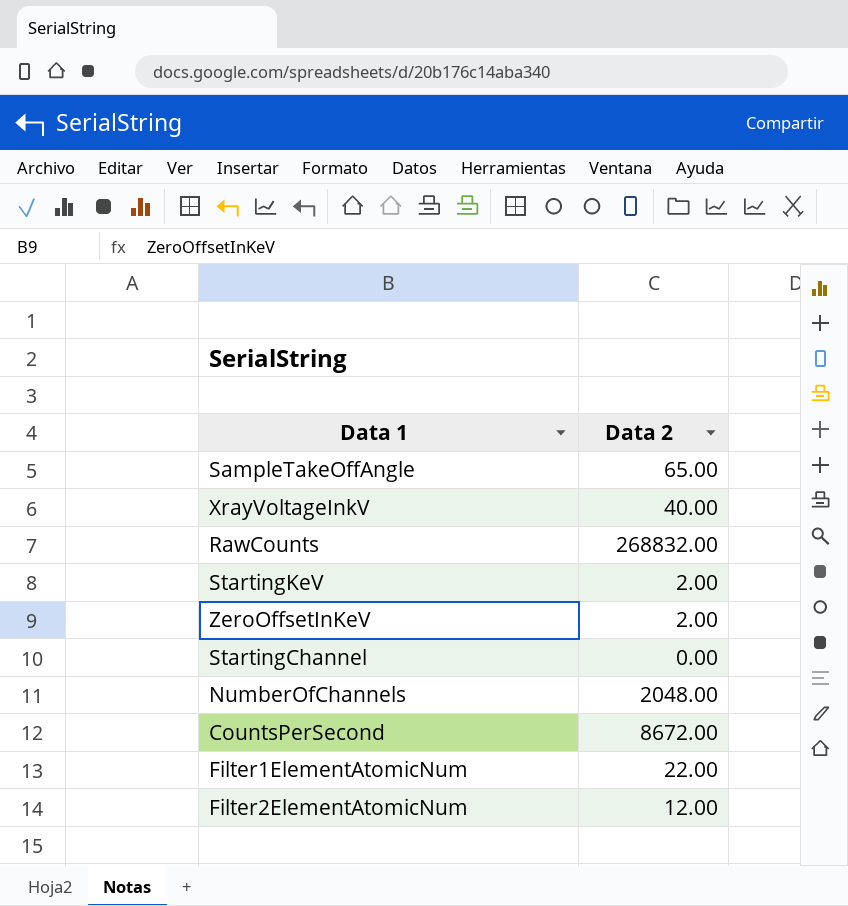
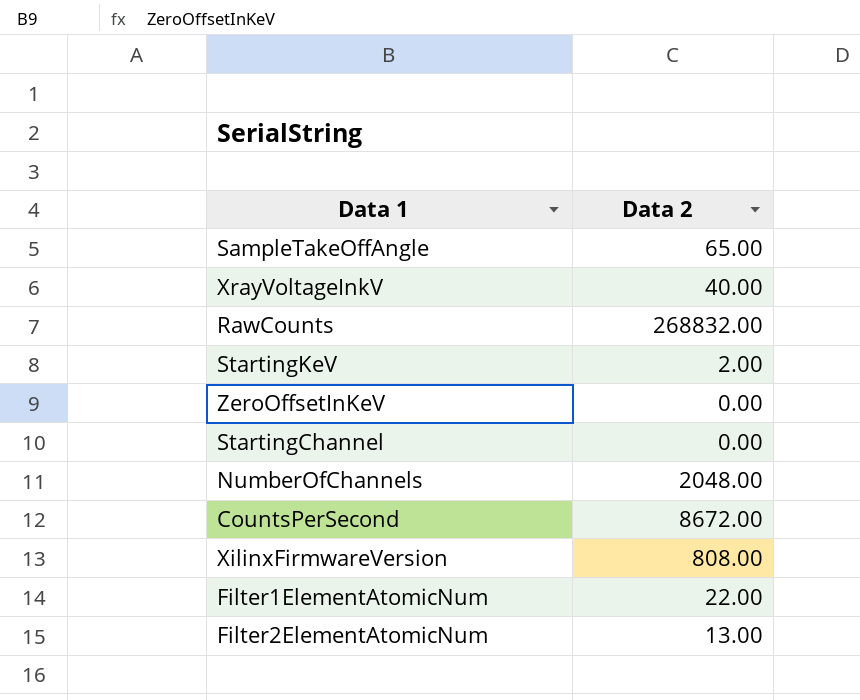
ZeroOffsetInKeV | Data 2: 2.00 -> 0.00
row XilinxFirmwareVersion: none -> 808.00
Filter2ElementAtomicNum | Data 2: 12.00 -> 13.00

